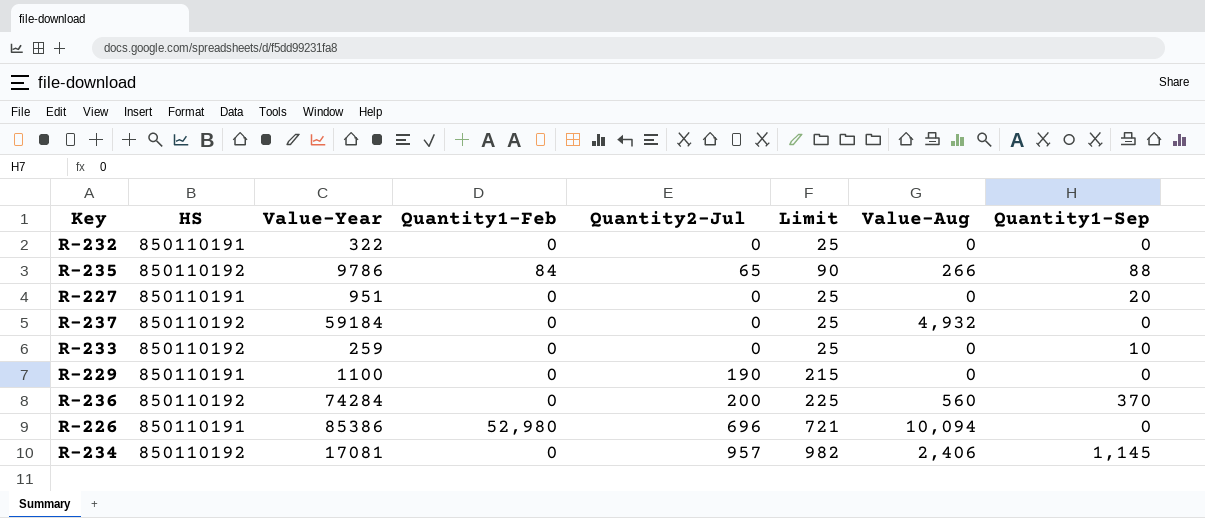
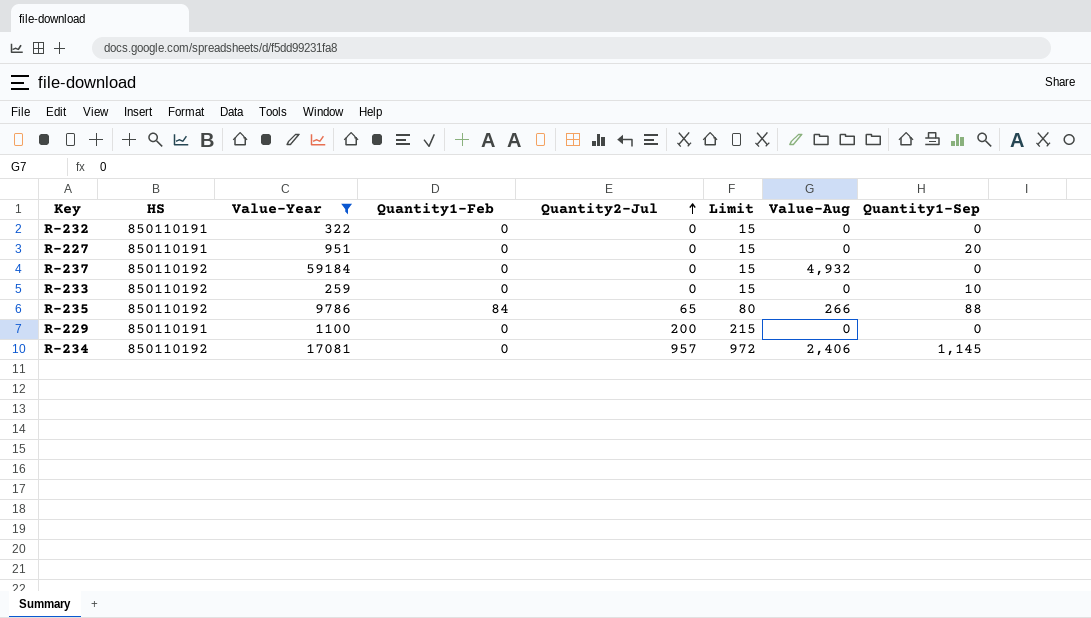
filter: none -> Value-Year <= 59184
row order: none -> Quantity2-Jul ascending
column Limit | formula: [Quantity2-Jul] + 25 -> [Quantity2-Jul] + 15
R-229 | Quantity2-Jul: 190 -> 200

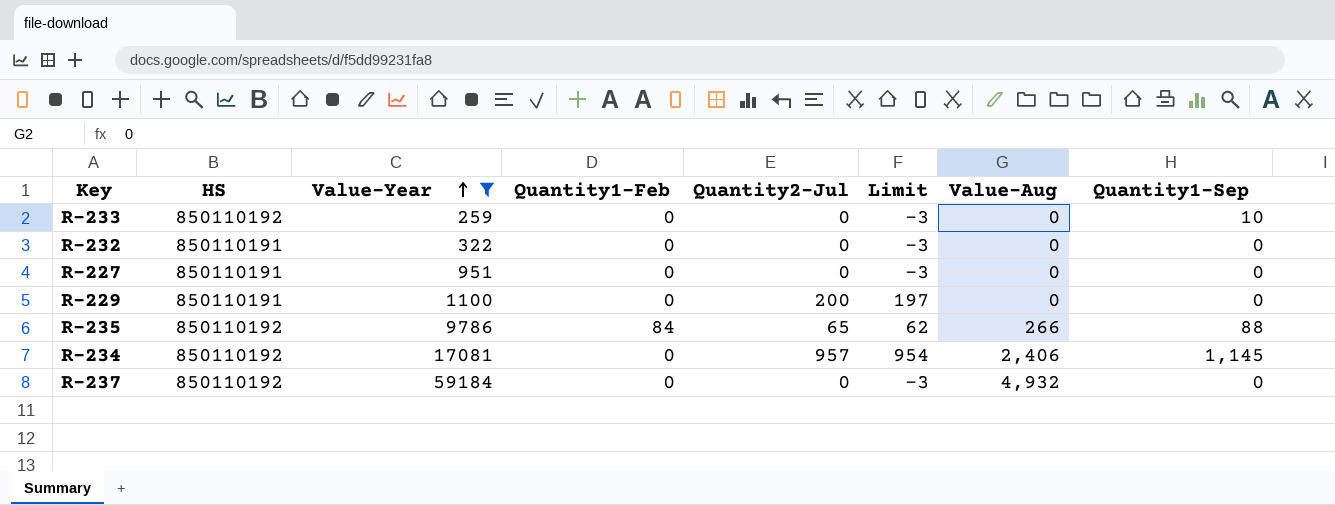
row order: Quantity2-Jul ascending -> Value-Year ascending
column Limit | formula: [Quantity2-Jul] + 15 -> [Quantity2-Jul] - 3
R-227 | Quantity1-Sep: 20 -> 0

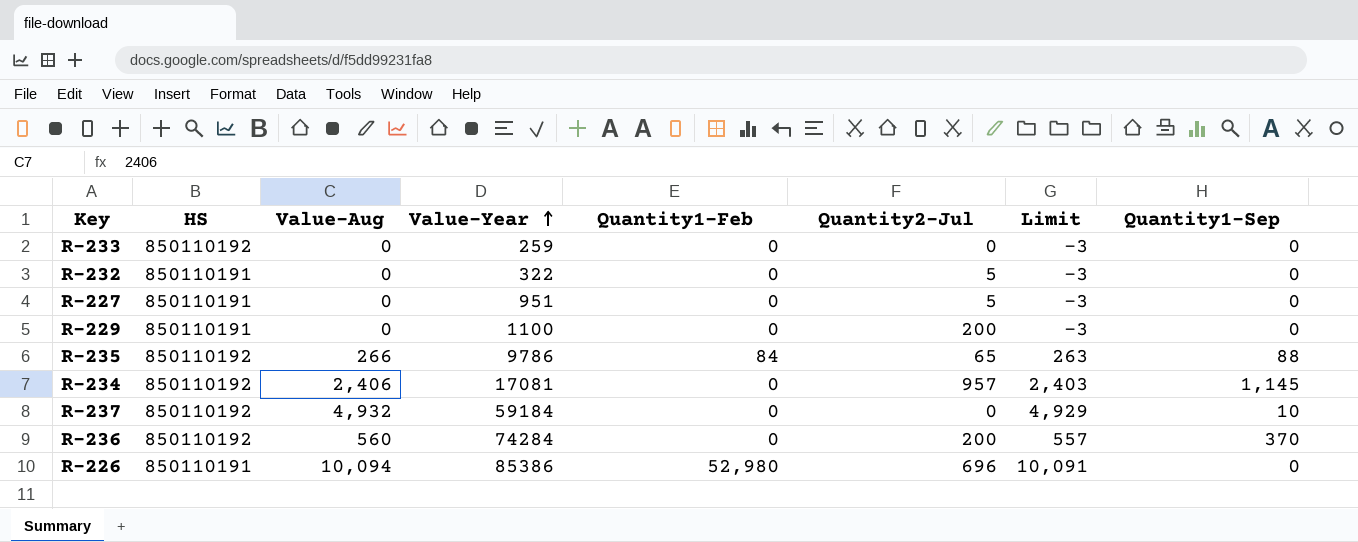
filter: Value-Year <= 59184 -> none
column Value-Aug | position: 7 -> 3
column Limit | formula: [Quantity2-Jul] - 3 -> [Value-Aug] - 3
R-233 | Quantity1-Sep: 10 -> 0
R-232 | Quantity2-Jul: 0 -> 5
R-227 | Quantity2-Jul: 0 -> 5
R-237 | Quantity1-Sep: 0 -> 10

